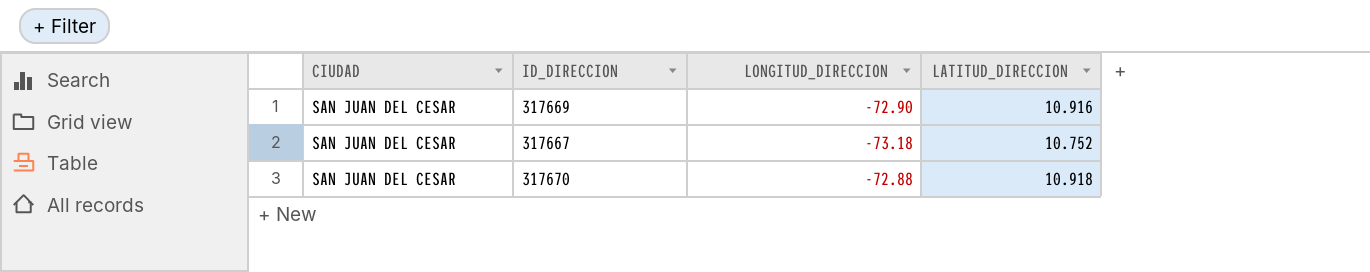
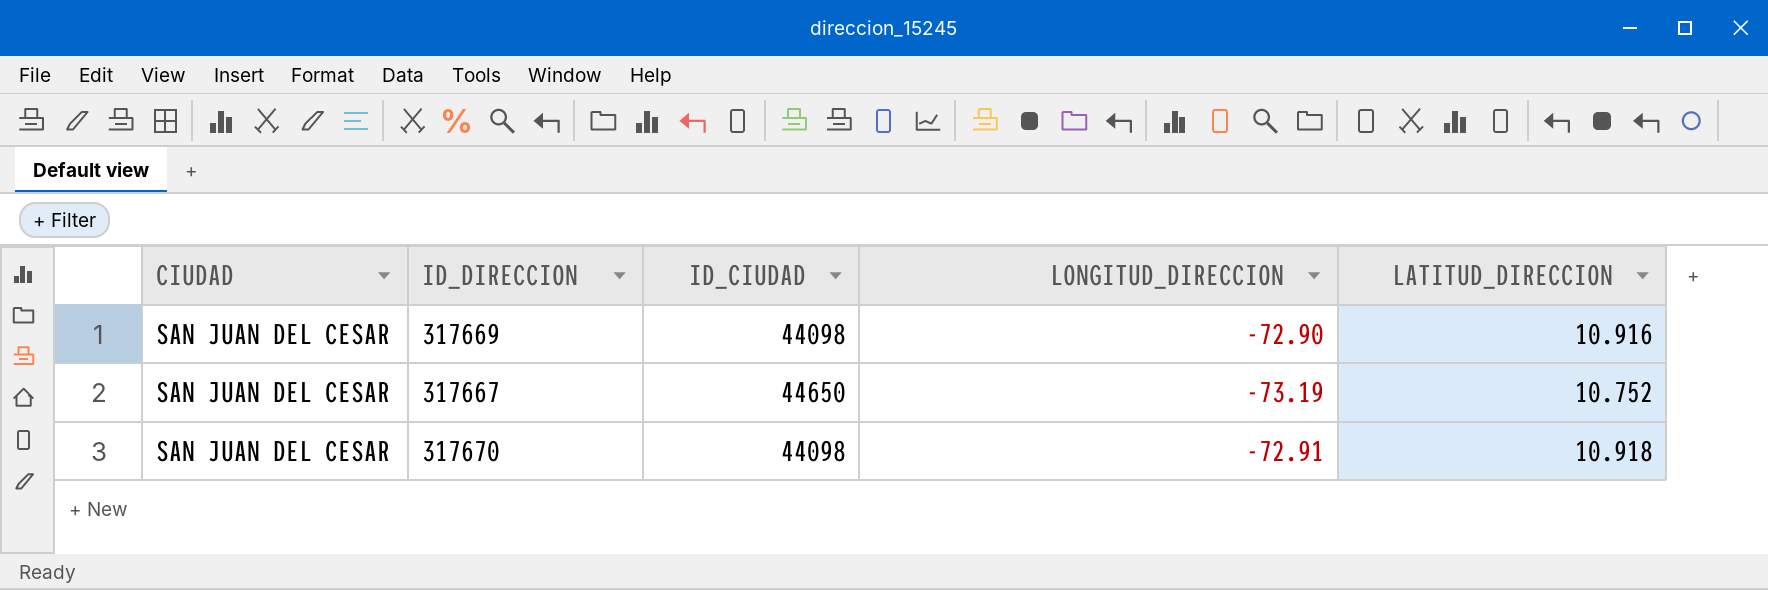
column ID_CIUDAD | position: none -> 3
317667 | LONGITUD_DIRECCION: -73.18 -> -73.19
317670 | LONGITUD_DIRECCION: -72.88 -> -72.91

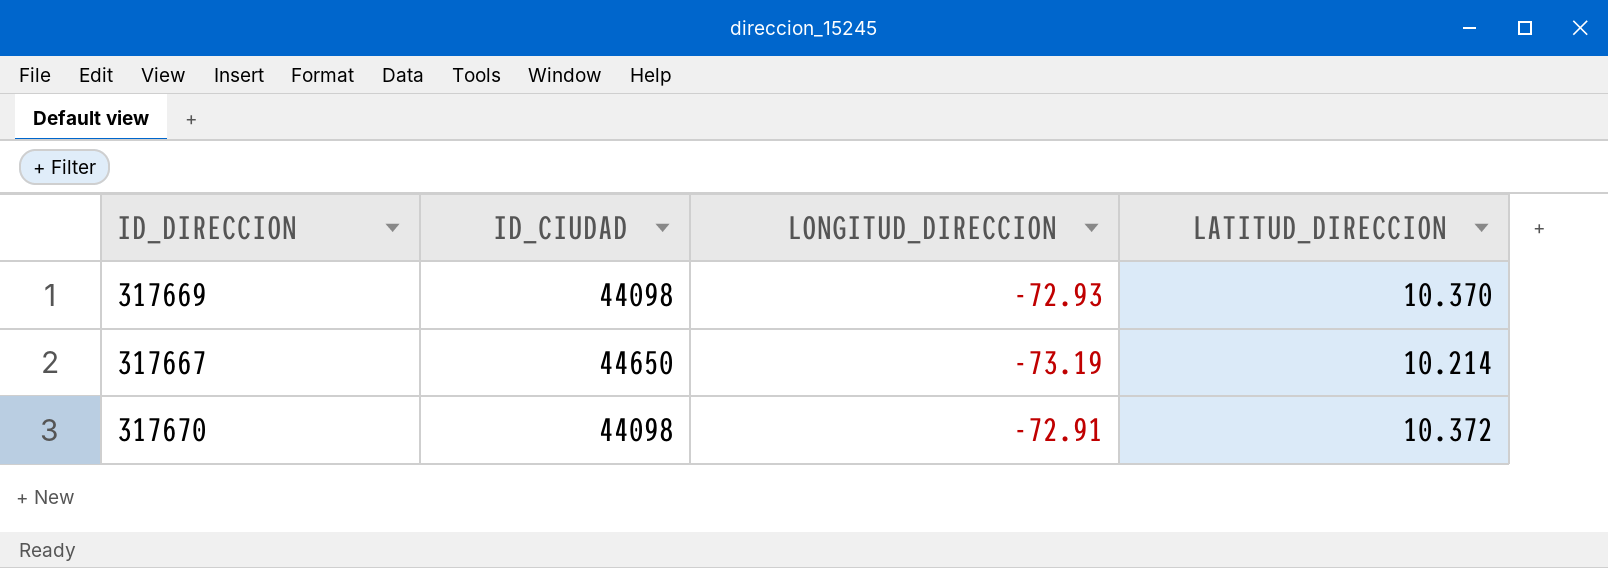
column CIUDAD | position: 1 -> none
317669 | LONGITUD_DIRECCION: -72.90 -> -72.93
317669 | LATITUD_DIRECCION: 10.916 -> 10.370
317667 | LATITUD_DIRECCION: 10.752 -> 10.214
317670 | LATITUD_DIRECCION: 10.918 -> 10.372

